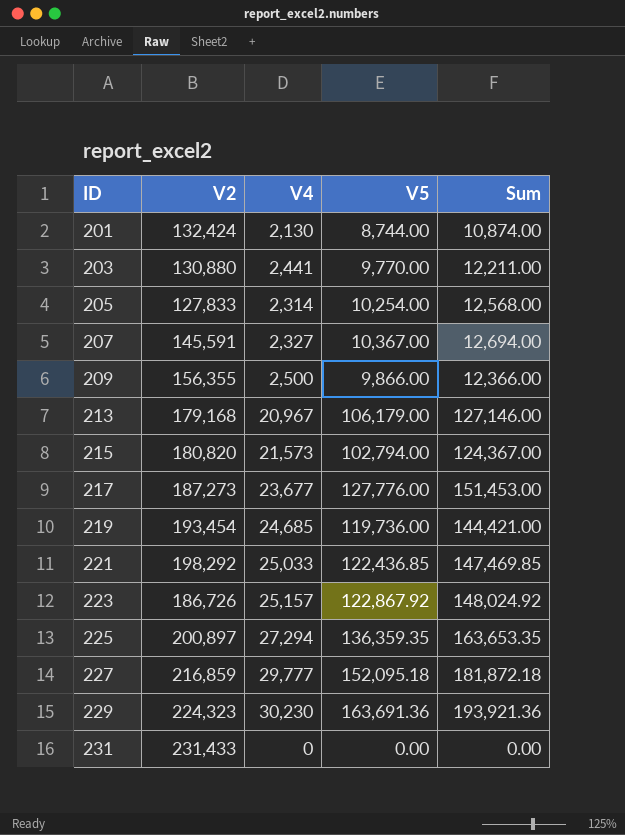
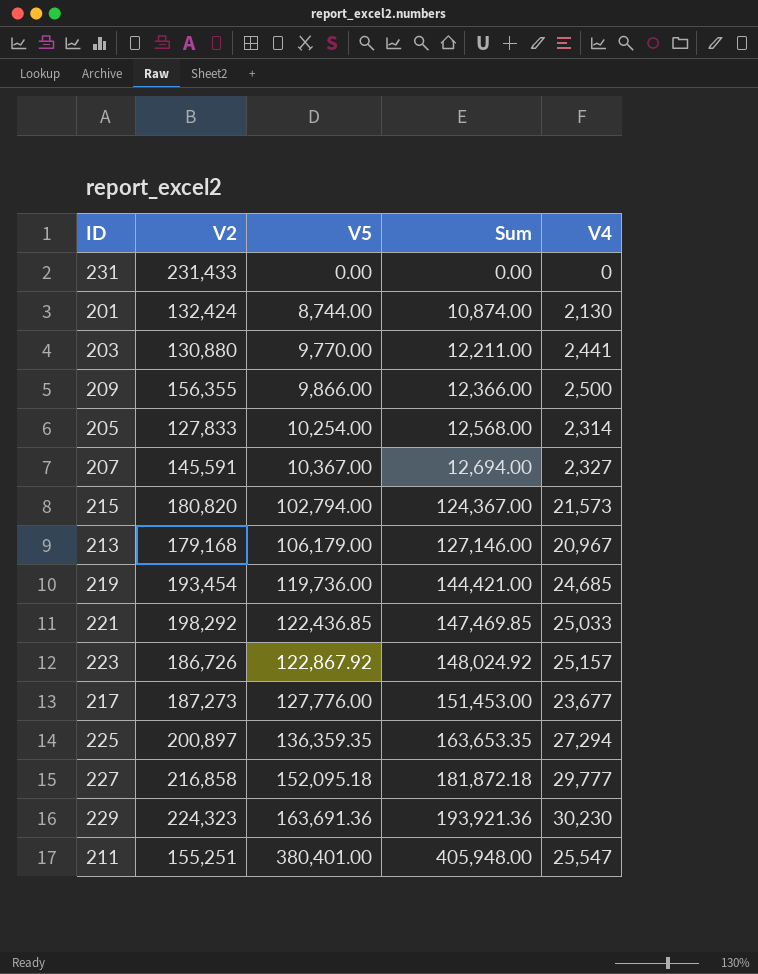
row order: ID ascending -> V5 ascending
column V4 | position: 3 -> 5
227 | V2: 216,859 -> 216,858
row 211: none -> 155,251 | 380,401.00 | 405,948.00 | 25,547

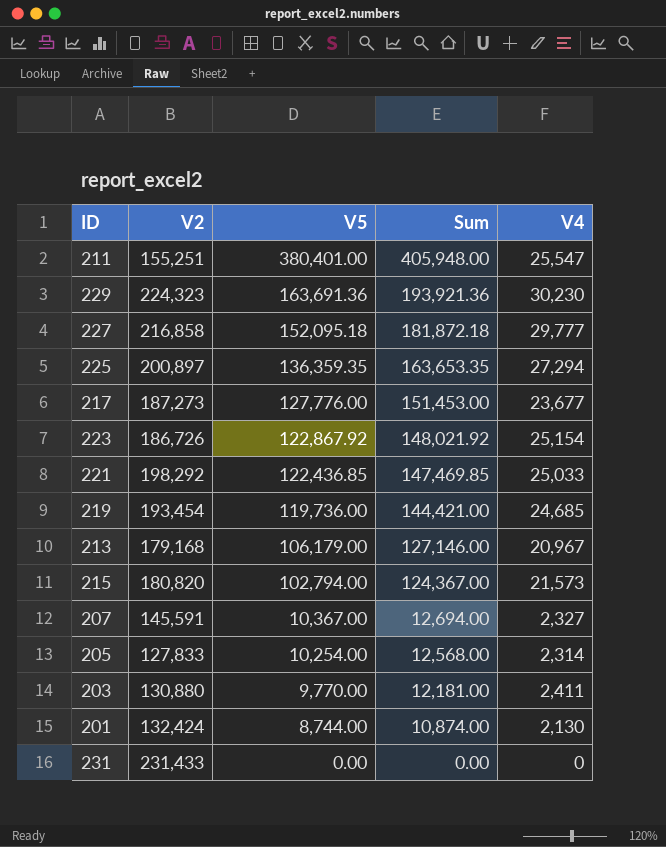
row order: V5 ascending -> V5 descending
row 209: 156,355 | 9,866.00 | 12,366.00 | 2,500 -> none
223 | Sum: 148,024.92 -> 148,021.92
223 | V4: 25,157 -> 25,154
203 | Sum: 12,211.00 -> 12,181.00
203 | V4: 2,441 -> 2,411

